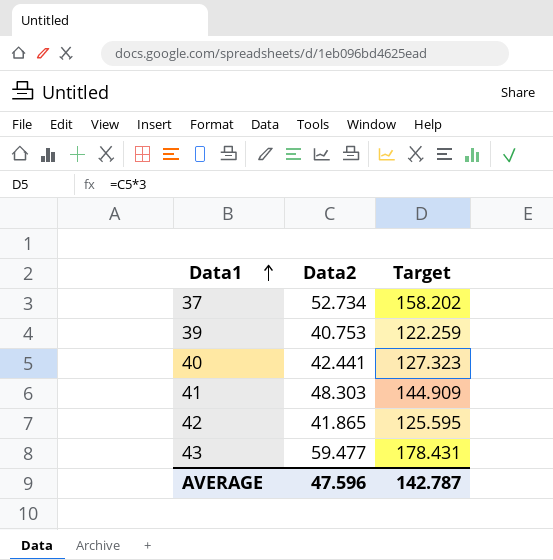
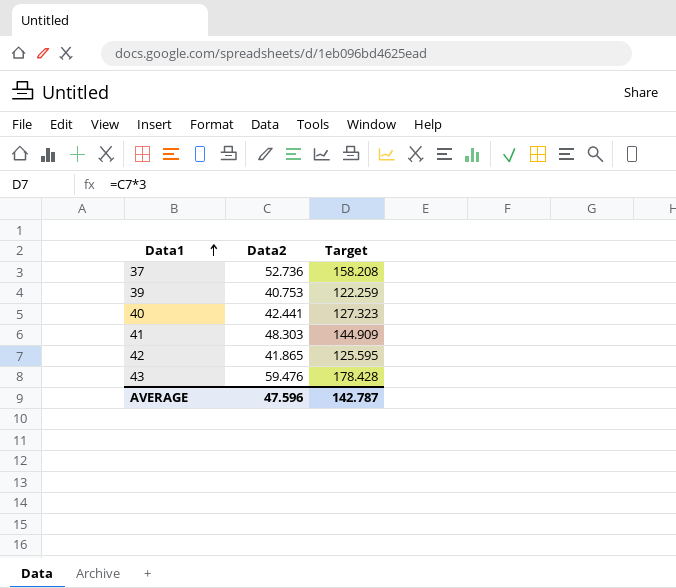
37 | Data2: 52.734 -> 52.736
37 | Target: 158.202 -> 158.208
43 | Data2: 59.477 -> 59.476
43 | Target: 178.431 -> 178.428

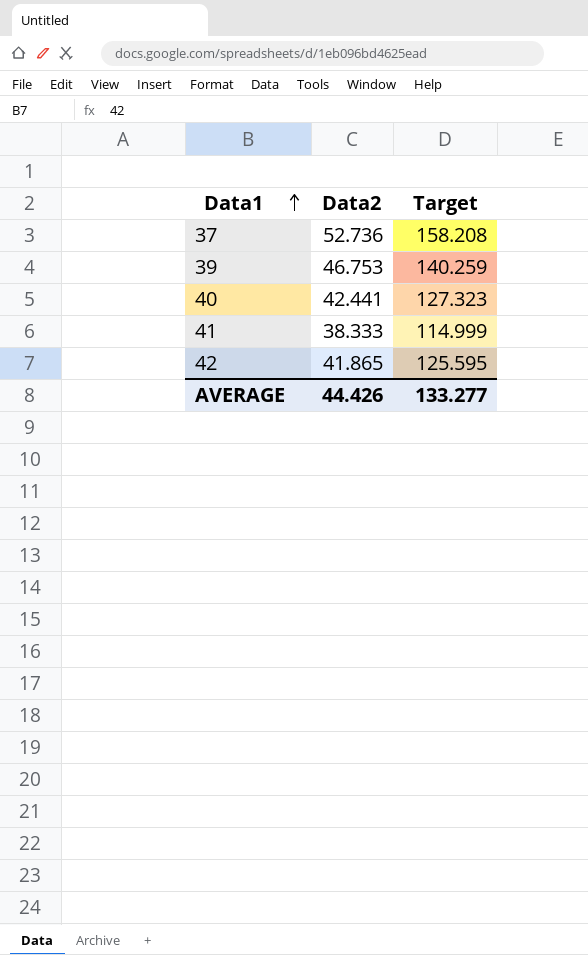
row 43: 59.476 | 178.428 -> none
39 | Data2: 40.753 -> 46.753
39 | Target: 122.259 -> 140.259
41 | Data2: 48.303 -> 38.333
41 | Target: 144.909 -> 114.999
AVERAGE | Data2: 47.596 -> 44.426
AVERAGE | Target: 142.787 -> 133.277

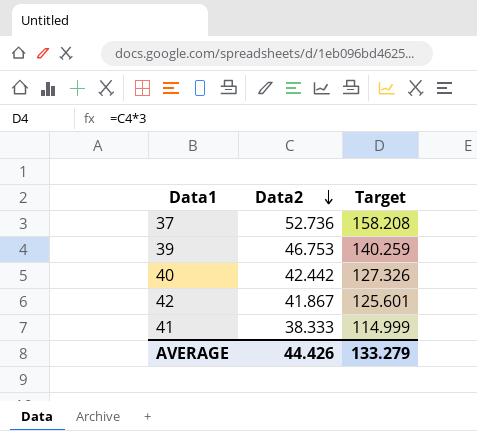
row order: Data1 ascending -> Data2 descending
40 | Data2: 42.441 -> 42.442
40 | Target: 127.323 -> 127.326
42 | Data2: 41.865 -> 41.867
42 | Target: 125.595 -> 125.601
AVERAGE | Target: 133.277 -> 133.279

